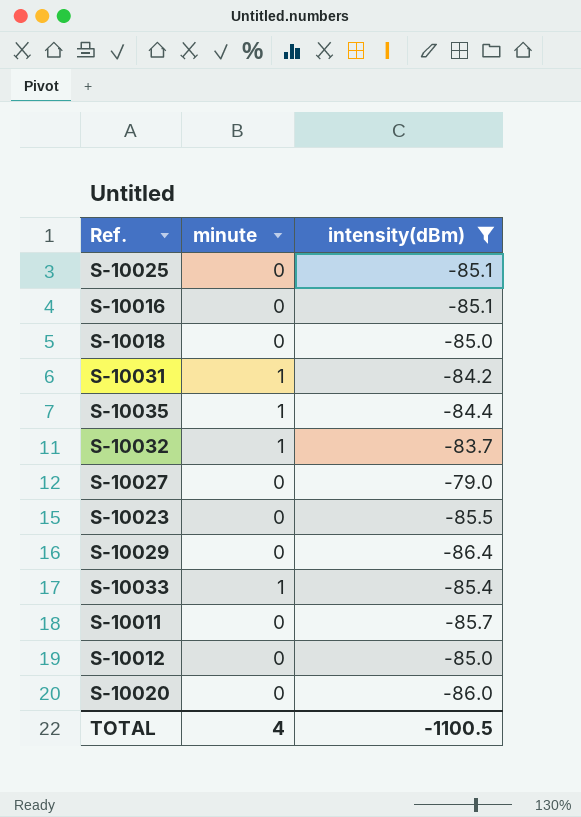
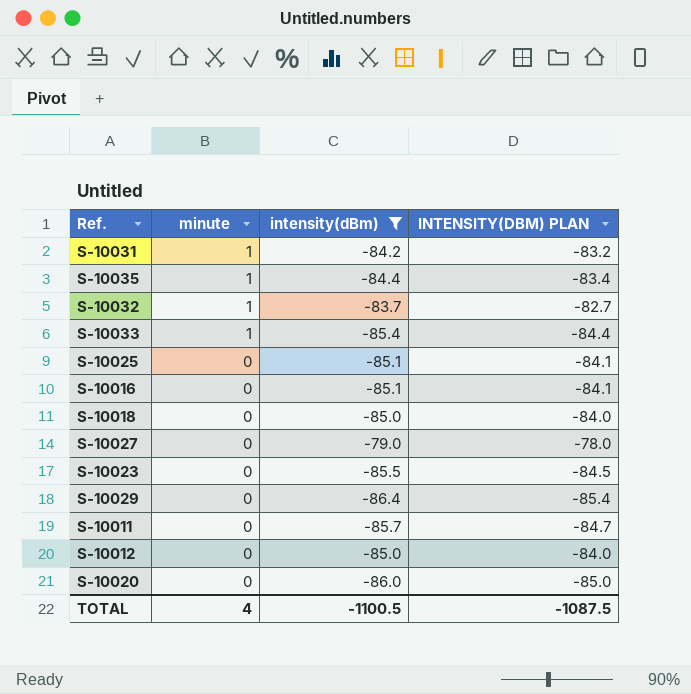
row order: none -> minute descending
column INTENSITY(DBM) PLAN | formula: none -> [intensity(dBm)] + 1

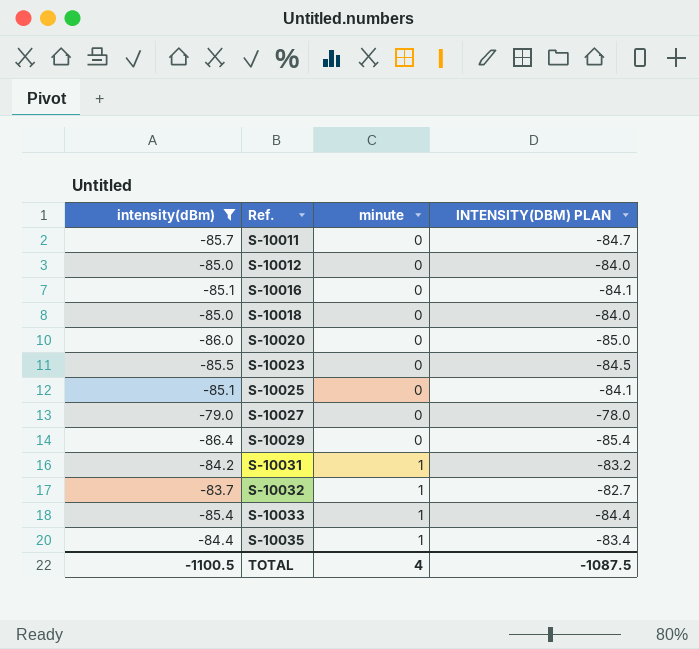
row order: minute descending -> Ref. ascending
column intensity(dBm) | position: 3 -> 1

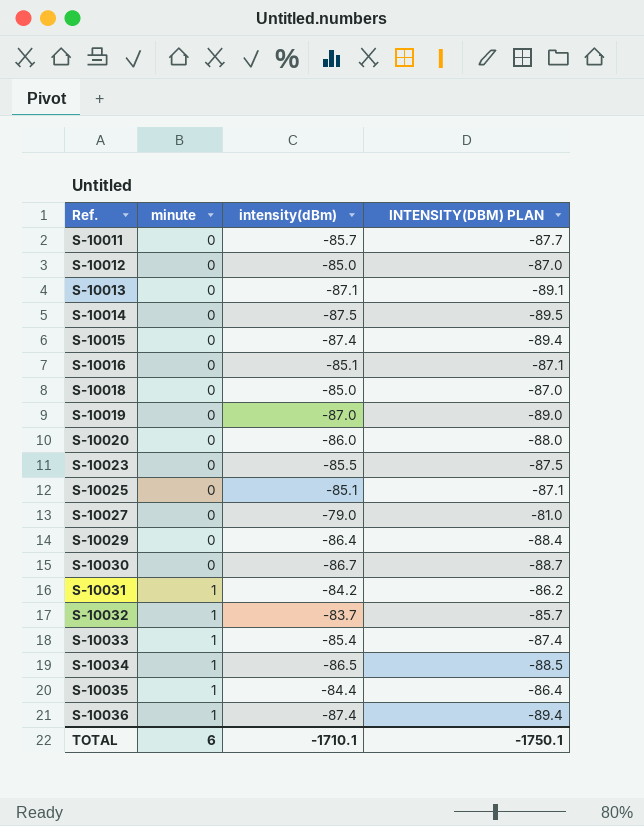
filter: intensity(dBm) >= -86.4 -> none
column intensity(dBm) | position: 1 -> 3
column INTENSITY(DBM) PLAN | formula: [intensity(dBm)] + 1 -> [intensity(dBm)] - 2
TOTAL | minute: 4 -> 6
TOTAL | intensity(dBm): -1100.5 -> -1710.1
TOTAL | INTENSITY(DBM) PLAN: -1087.5 -> -1750.1

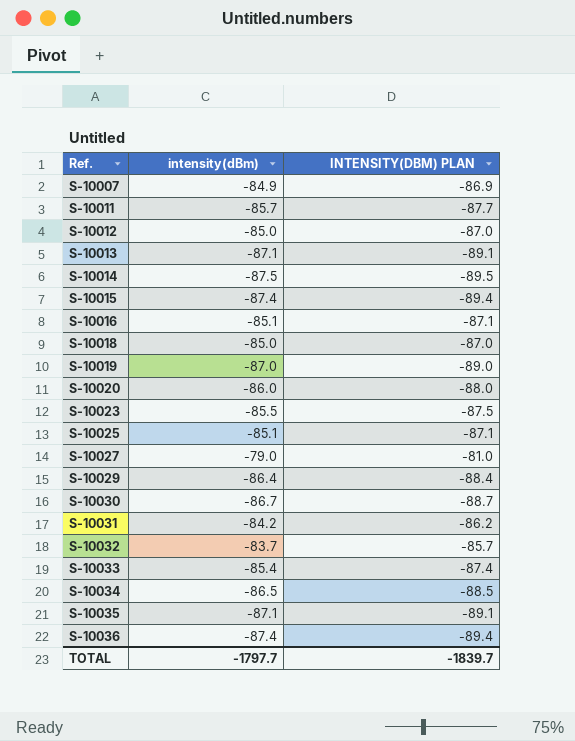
column minute | position: 2 -> none
row S-10007: none -> -84.9 | -86.9
S-10035 | intensity(dBm): -84.4 -> -87.1
S-10035 | INTENSITY(DBM) PLAN: -86.4 -> -89.1
TOTAL | intensity(dBm): -1710.1 -> -1797.7
TOTAL | INTENSITY(DBM) PLAN: -1750.1 -> -1839.7

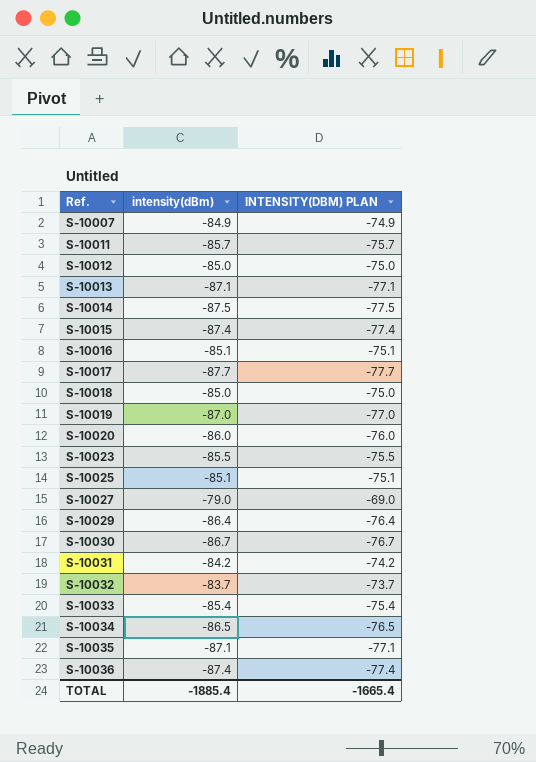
column INTENSITY(DBM) PLAN | formula: [intensity(dBm)] - 2 -> [intensity(dBm)] + 10
row S-10017: none -> -87.7 | -77.7
TOTAL | intensity(dBm): -1797.7 -> -1885.4
TOTAL | INTENSITY(DBM) PLAN: -1839.7 -> -1665.4

